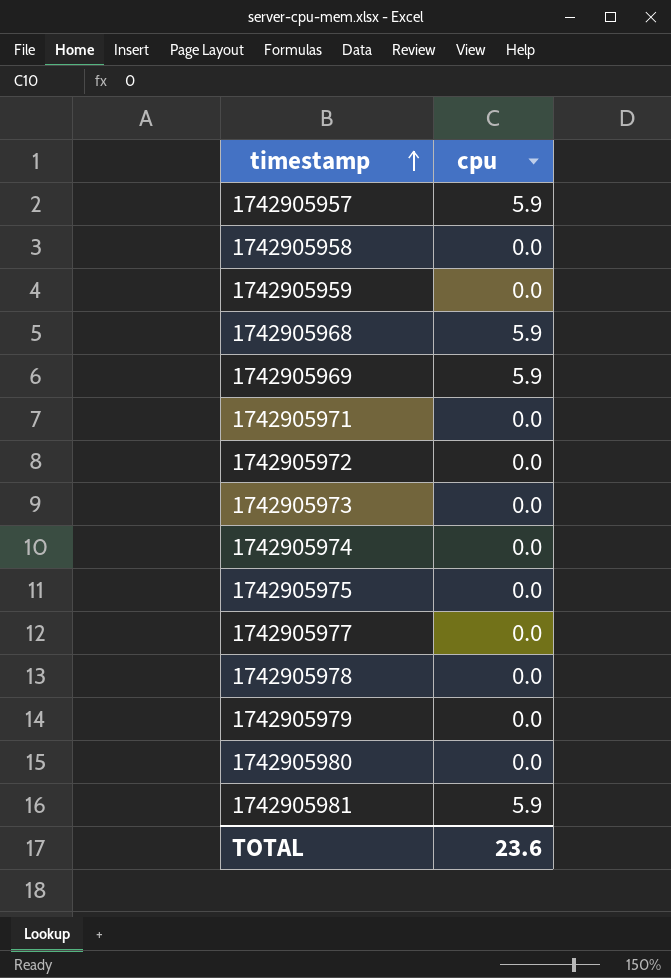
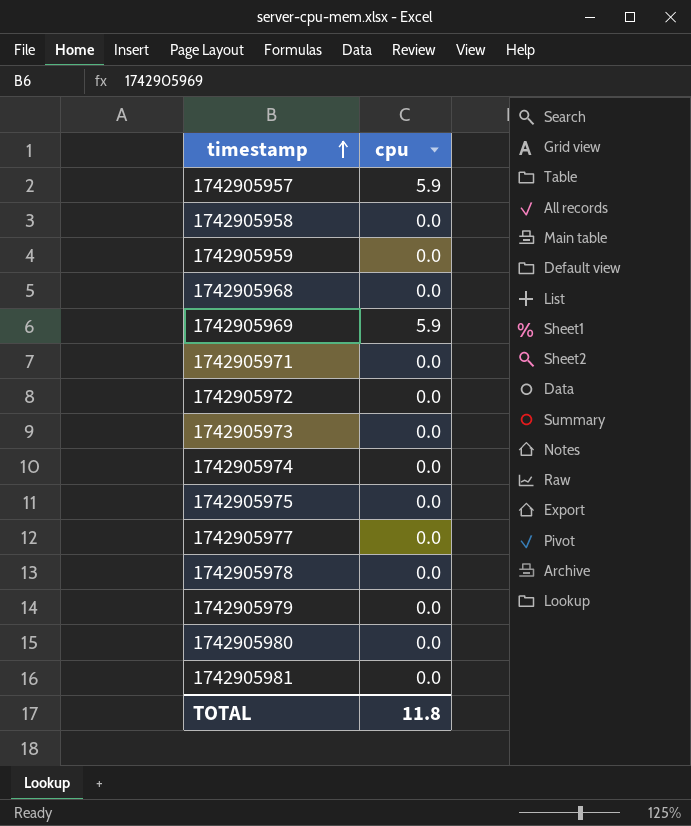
1742905968 | cpu: 5.9 -> 0.0
1742905981 | cpu: 5.9 -> 0.0
TOTAL | cpu: 23.6 -> 11.8

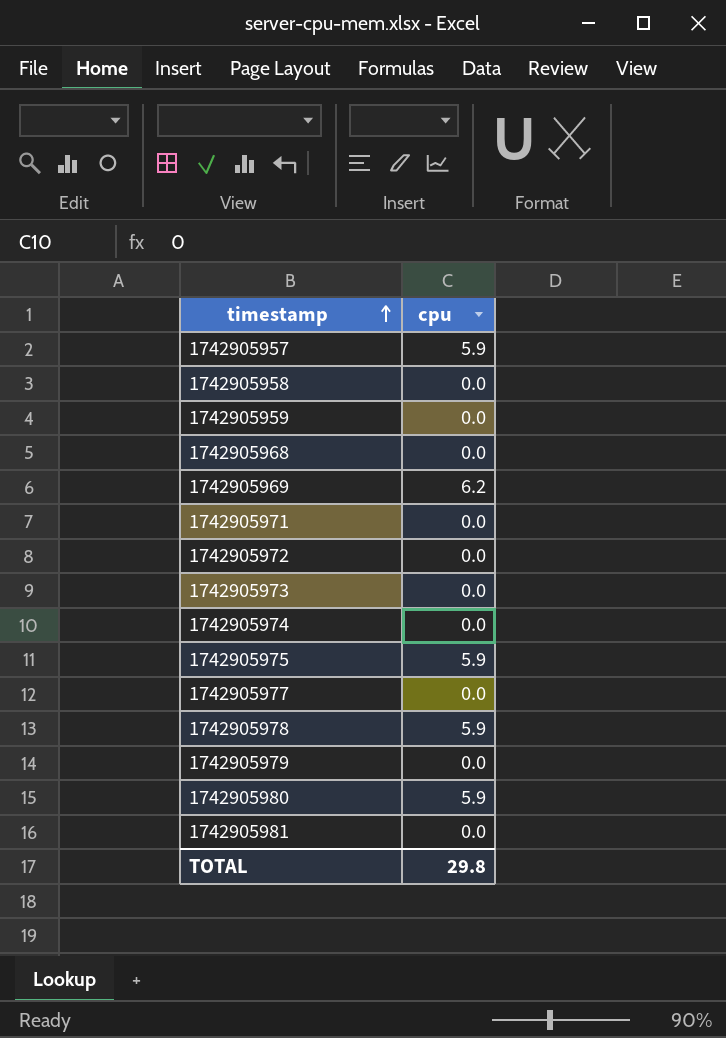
1742905969 | cpu: 5.9 -> 6.2
1742905975 | cpu: 0.0 -> 5.9
1742905978 | cpu: 0.0 -> 5.9
1742905980 | cpu: 0.0 -> 5.9
TOTAL | cpu: 11.8 -> 29.8

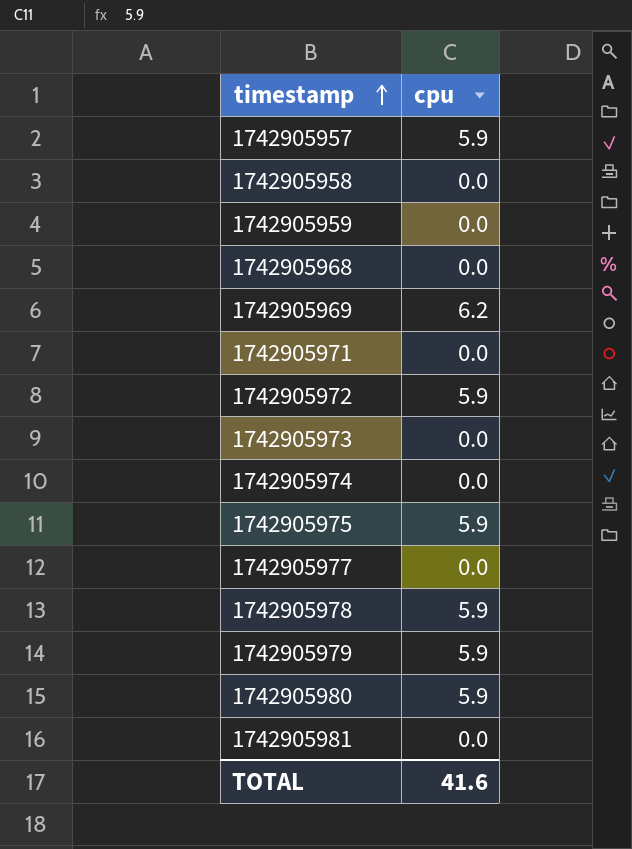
1742905972 | cpu: 0.0 -> 5.9
1742905979 | cpu: 0.0 -> 5.9
TOTAL | cpu: 29.8 -> 41.6

